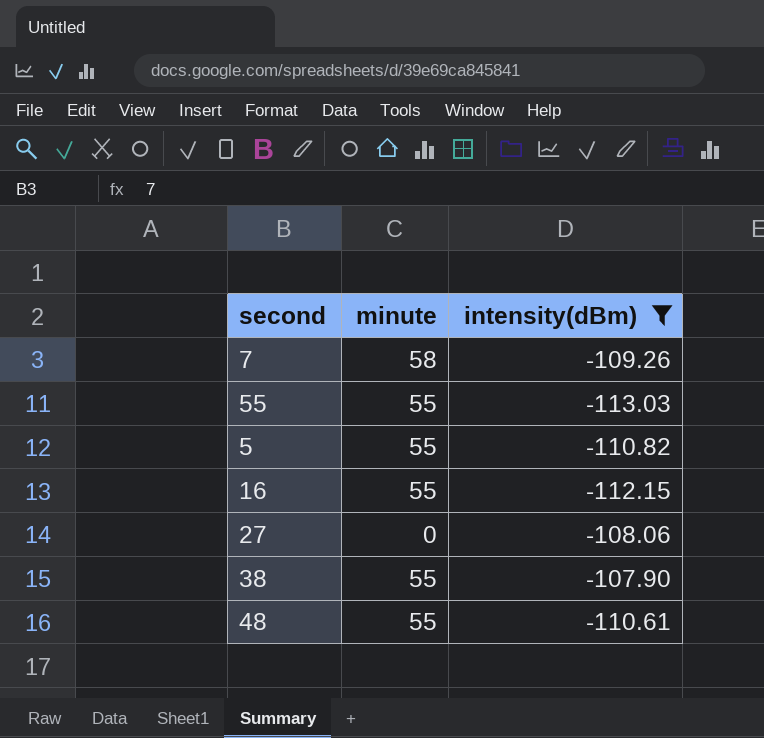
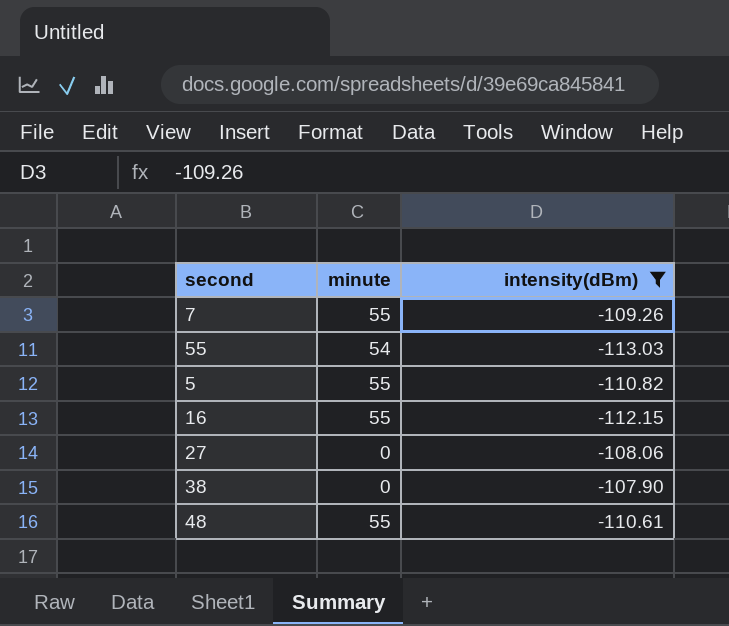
7 | minute: 58 -> 55
55 | minute: 55 -> 54
38 | minute: 55 -> 0

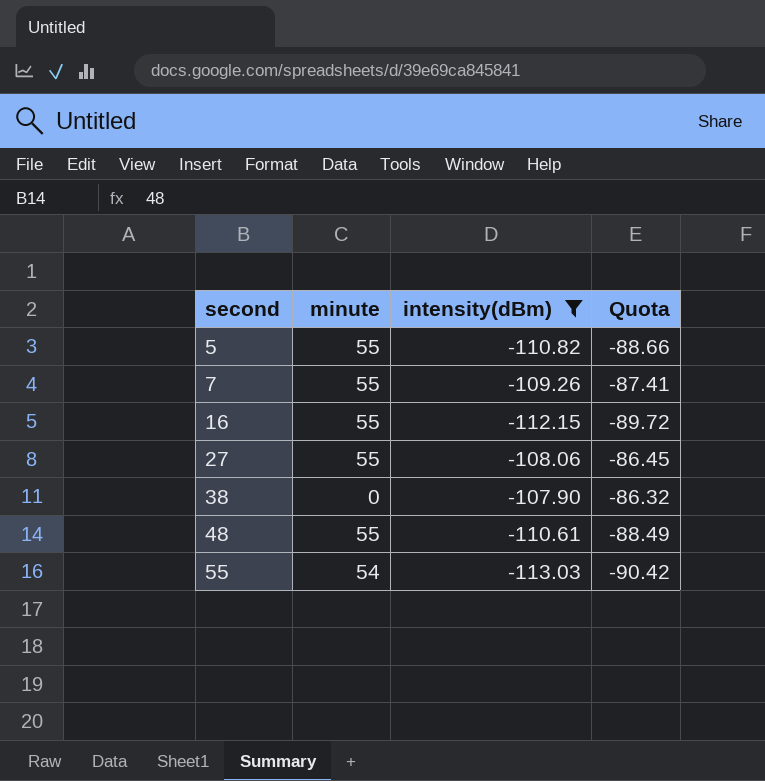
row order: none -> second ascending
column Quota | formula: none -> [intensity(dBm)] * 0.8
27 | minute: 0 -> 55

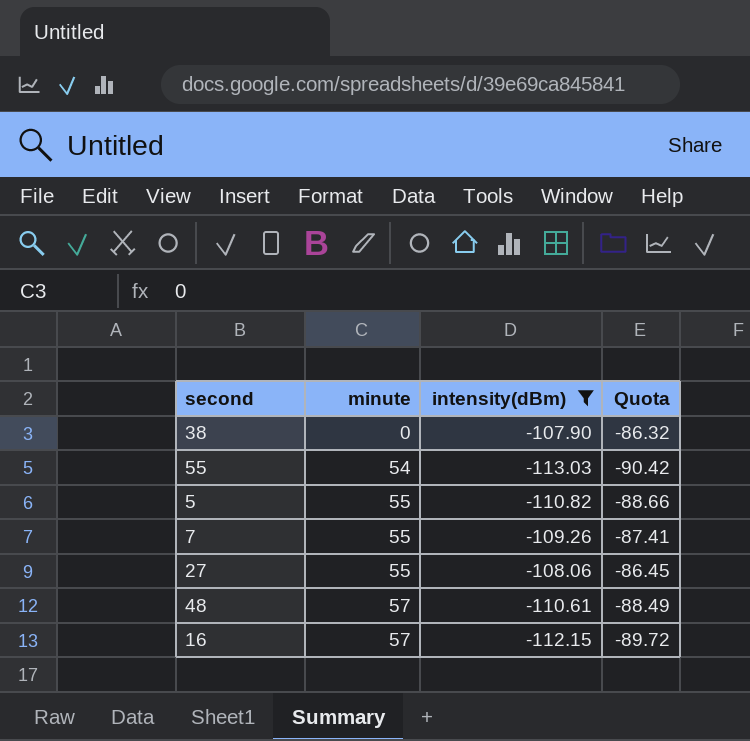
row order: second ascending -> minute ascending
48 | minute: 55 -> 57
16 | minute: 55 -> 57

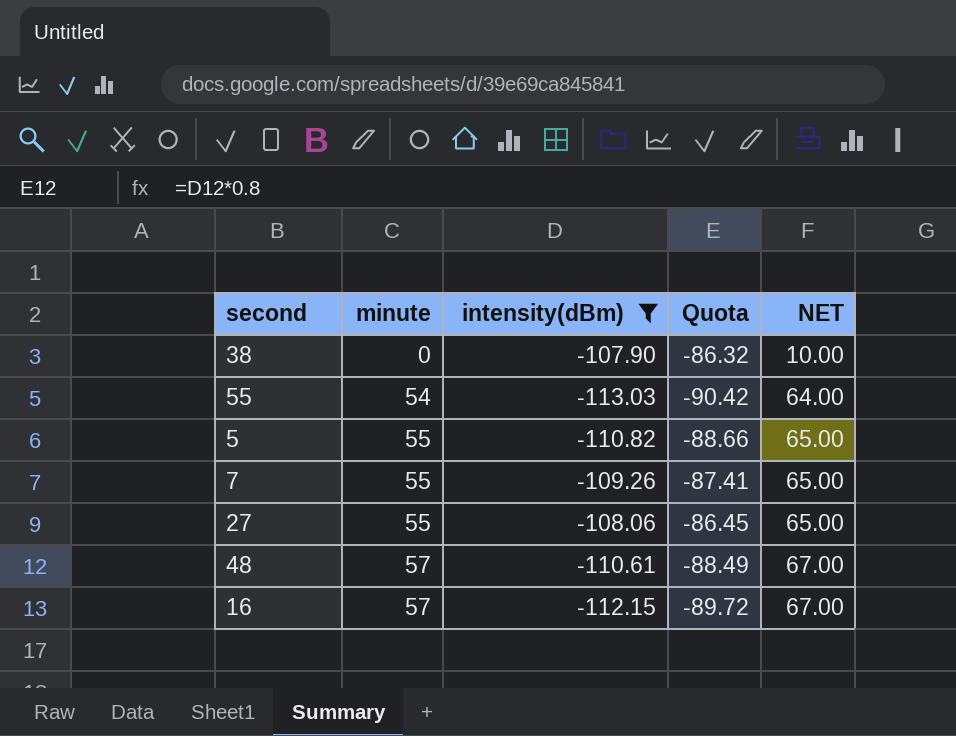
column NET | formula: none -> [minute] + 10

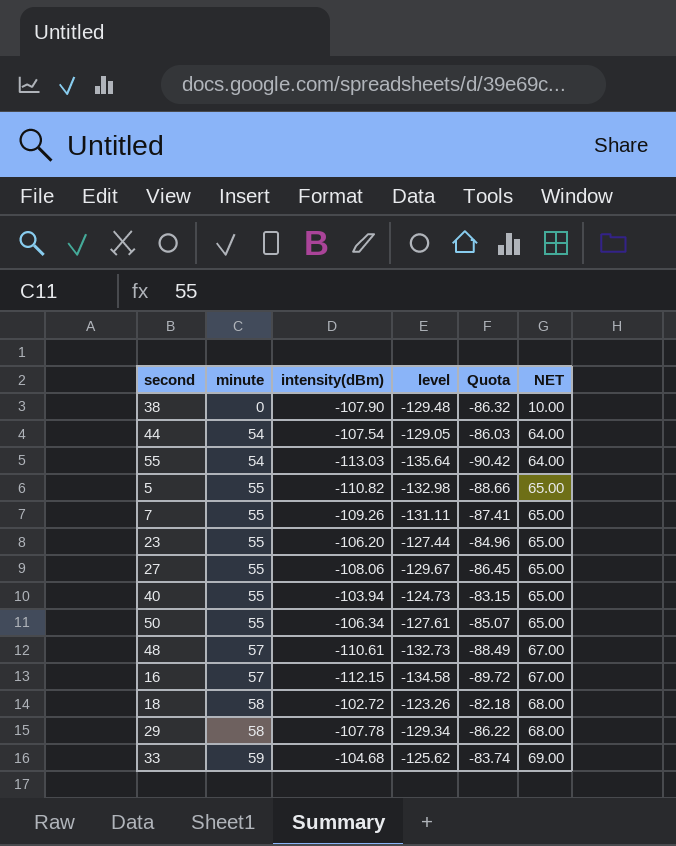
filter: intensity(dBm) <= -107.90 -> none
column level | formula: none -> [intensity(dBm)] * 1.2

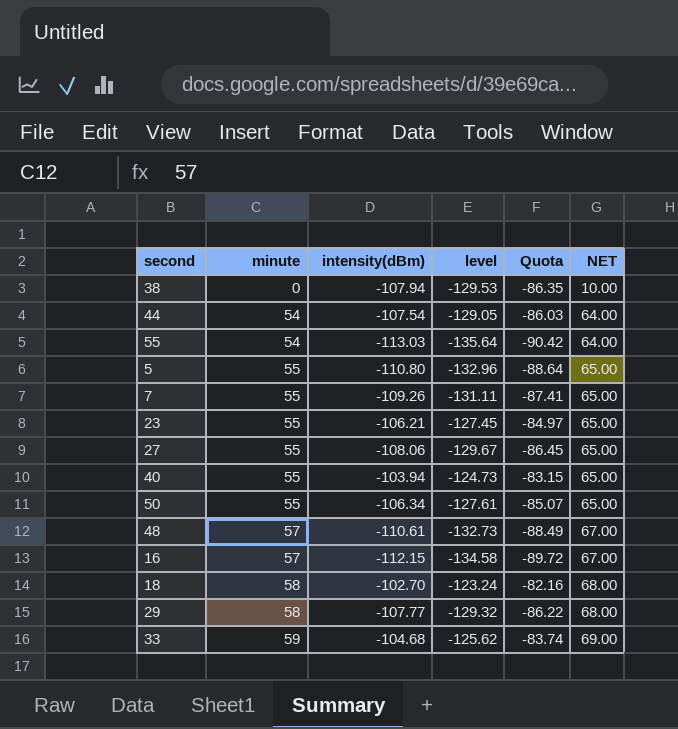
38 | intensity(dBm): -107.90 -> -107.94
38 | level: -129.48 -> -129.53
38 | Quota: -86.32 -> -86.35
5 | intensity(dBm): -110.82 -> -110.80
5 | level: -132.98 -> -132.96
5 | Quota: -88.66 -> -88.64
23 | intensity(dBm): -106.20 -> -106.21
23 | level: -127.44 -> -127.45
23 | Quota: -84.96 -> -84.97
18 | intensity(dBm): -102.72 -> -102.70
18 | level: -123.26 -> -123.24
18 | Quota: -82.18 -> -82.16
29 | intensity(dBm): -107.78 -> -107.77
29 | level: -129.34 -> -129.32

